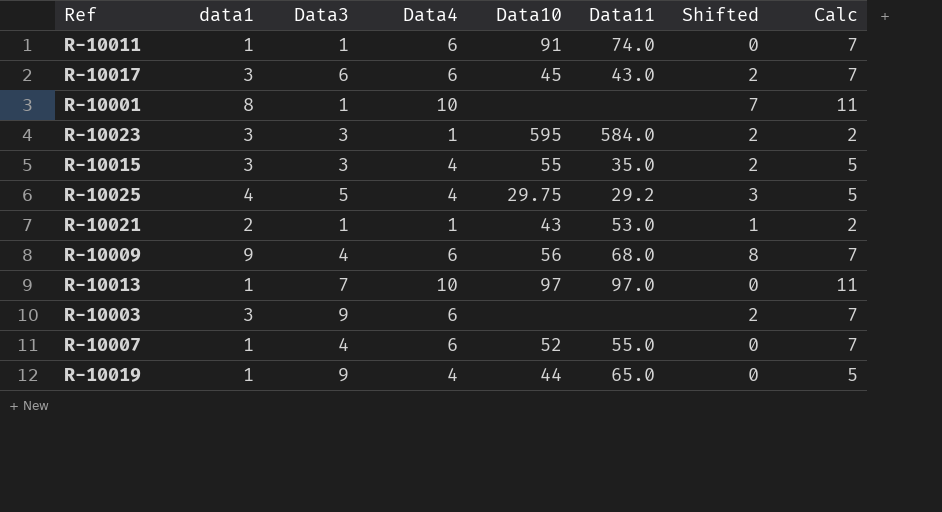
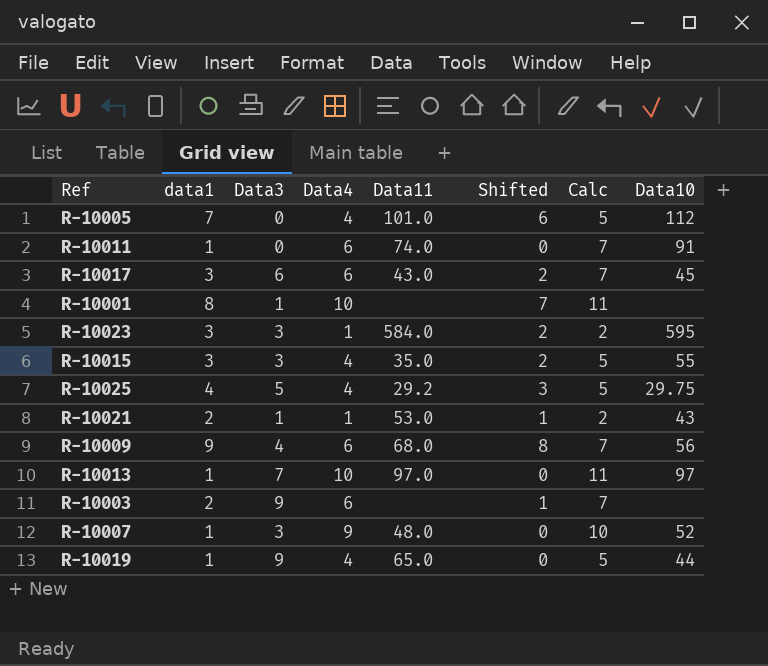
column Data10 | position: 5 -> 8
row R-10005: none -> 7 | 0 | 4 | 101.0 | 6 | 5 | 112
R-10011 | Data3: 1 -> 0
R-10003 | data1: 3 -> 2
R-10003 | Shifted: 2 -> 1
R-10007 | Data3: 4 -> 3
R-10007 | Data4: 6 -> 9
R-10007 | Data11: 55.0 -> 48.0
R-10007 | Calc: 7 -> 10

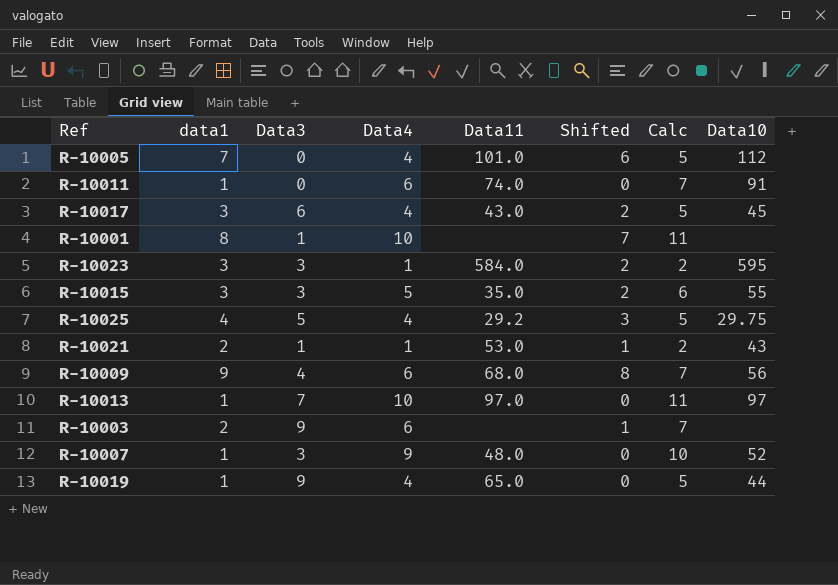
R-10017 | Data4: 6 -> 4
R-10017 | Calc: 7 -> 5
R-10015 | Data4: 4 -> 5
R-10015 | Calc: 5 -> 6

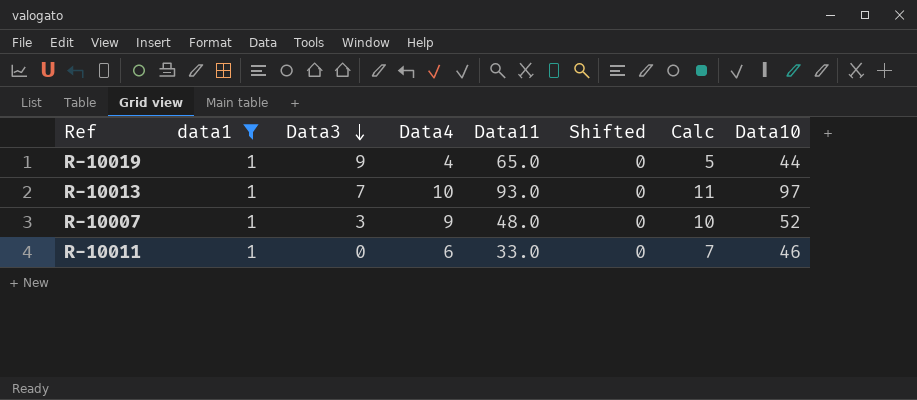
filter: none -> data1 = 1
row order: none -> Data3 descending
R-10013 | Data11: 97.0 -> 93.0
R-10011 | Data11: 74.0 -> 33.0
R-10011 | Data10: 91 -> 46

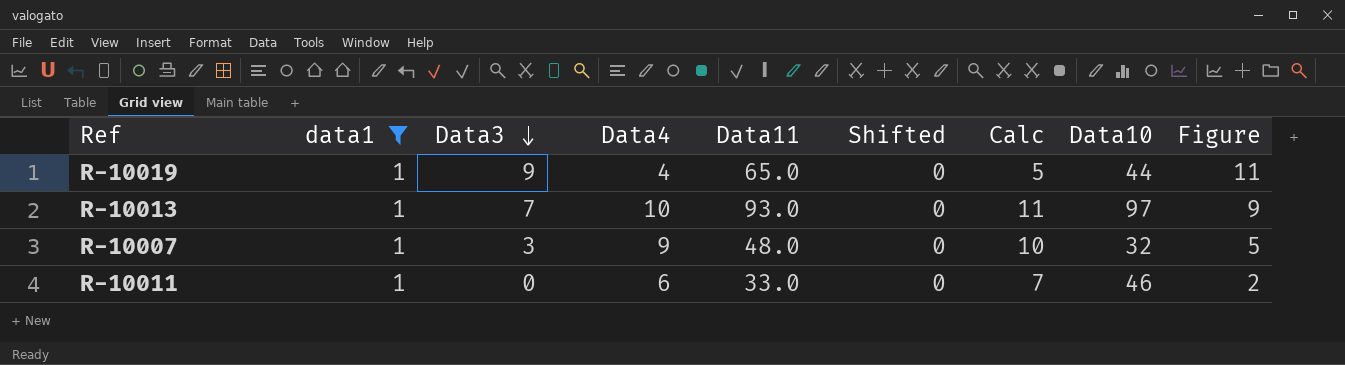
column Figure | formula: none -> [Data3] + 2
R-10007 | Data10: 52 -> 32

